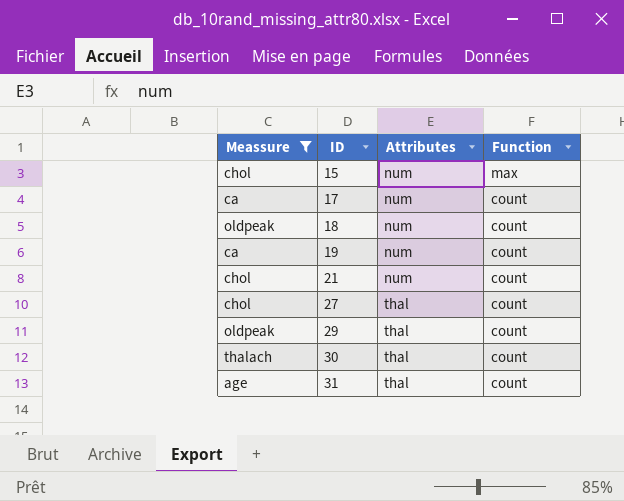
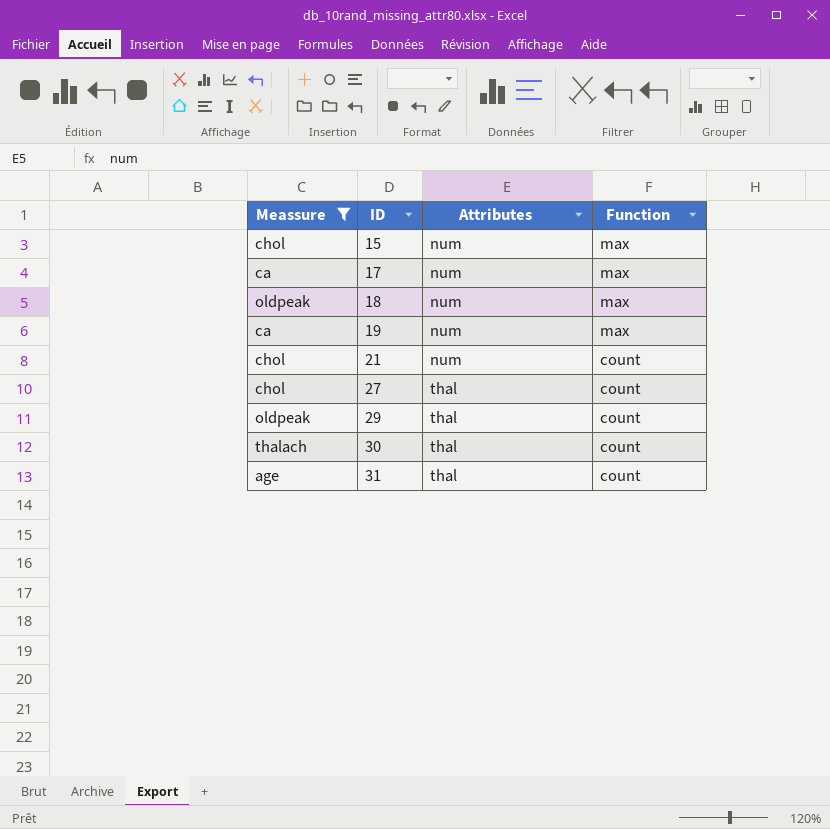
17 | Function: count -> max
18 | Function: count -> max
19 | Function: count -> max

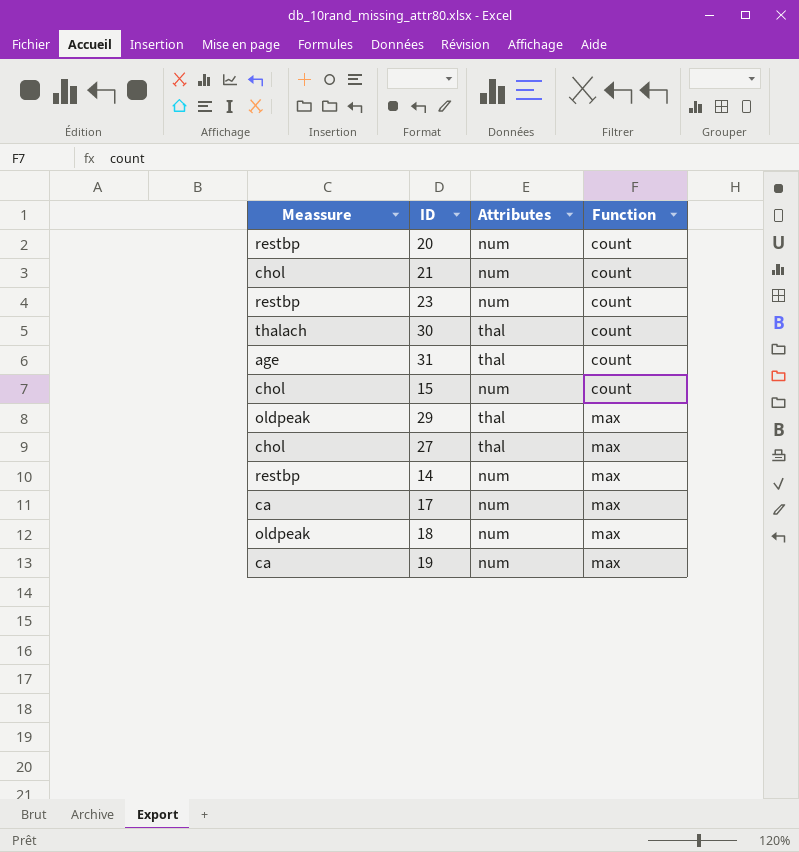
filter: Meassure != restbp -> none
row order: ID ascending -> Function ascending
15 | Function: max -> count
29 | Function: count -> max
27 | Function: count -> max

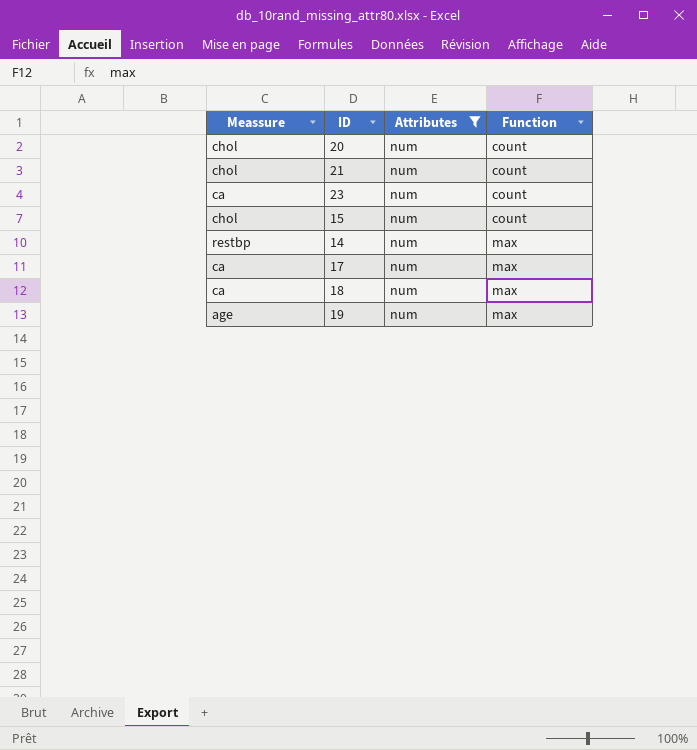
filter: none -> Attributes = num
20 | Meassure: restbp -> chol
23 | Meassure: restbp -> ca
18 | Meassure: oldpeak -> ca
19 | Meassure: ca -> age

